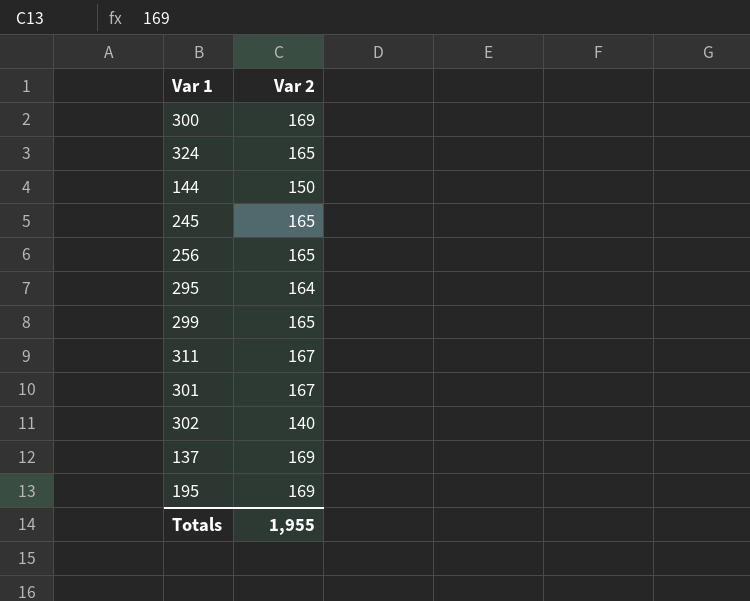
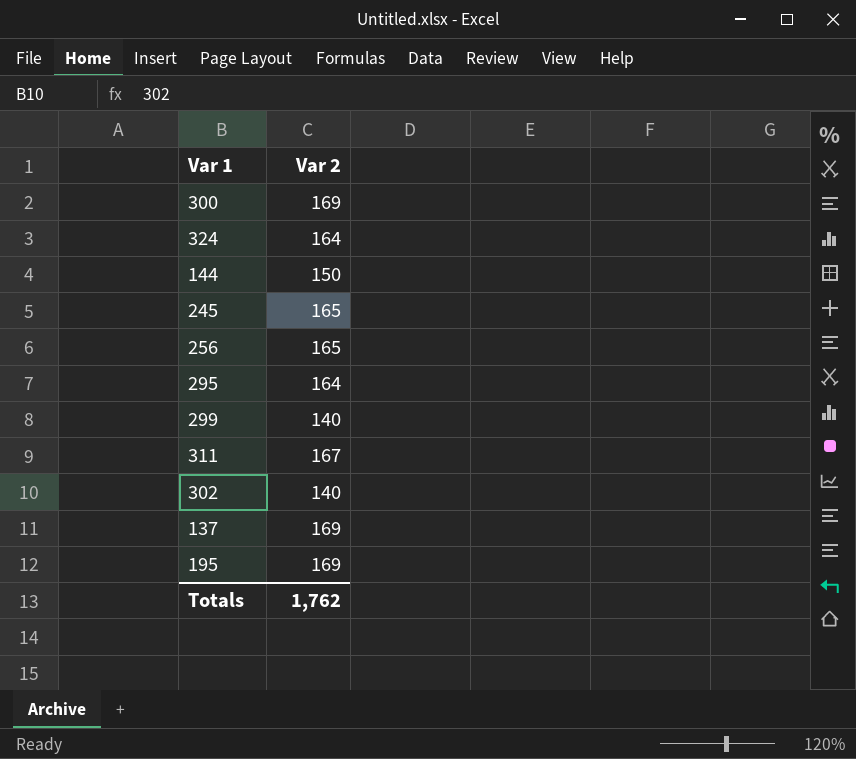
row 301: 167 -> none
324 | Var 2: 165 -> 164
299 | Var 2: 165 -> 140
Totals | Var 2: 1,955 -> 1,762

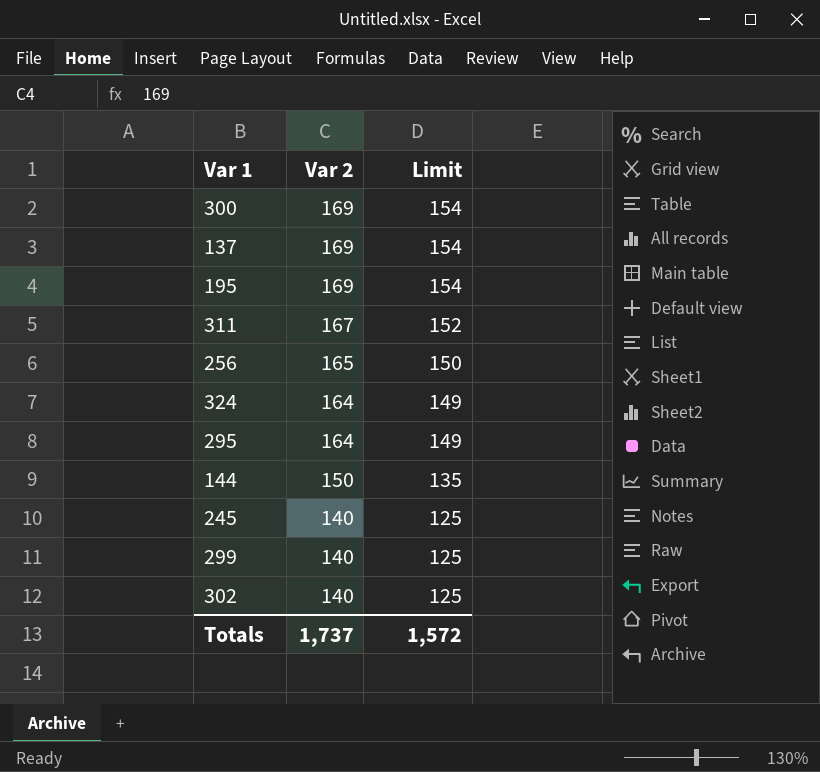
row order: none -> Var 2 descending
column Limit | formula: none -> [Var 2] - 15
245 | Var 2: 165 -> 140
Totals | Var 2: 1,762 -> 1,737

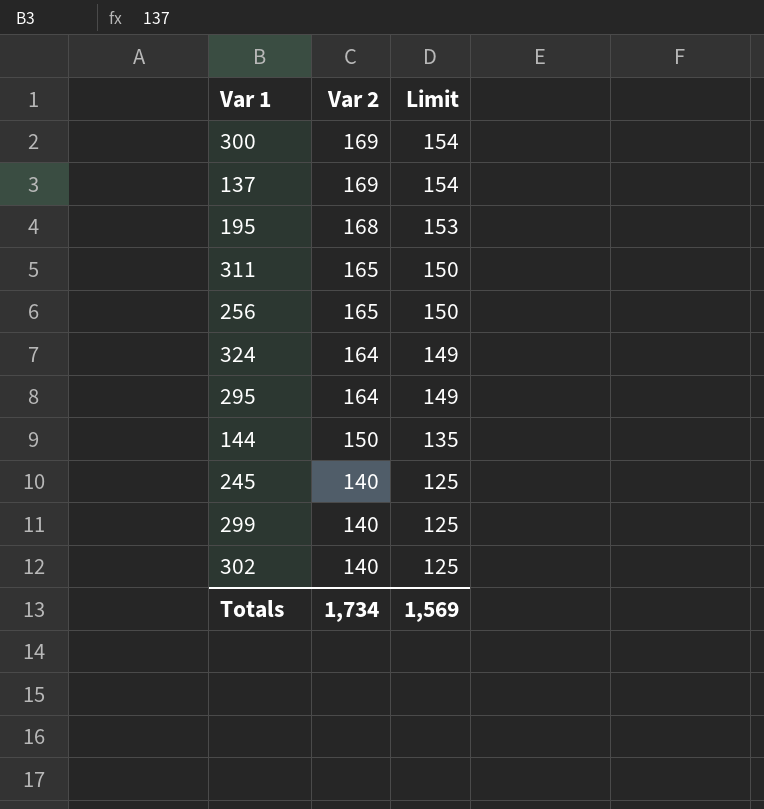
195 | Var 2: 169 -> 168
195 | Limit: 154 -> 153
311 | Var 2: 167 -> 165
311 | Limit: 152 -> 150
Totals | Var 2: 1,737 -> 1,734
Totals | Limit: 1,572 -> 1,569

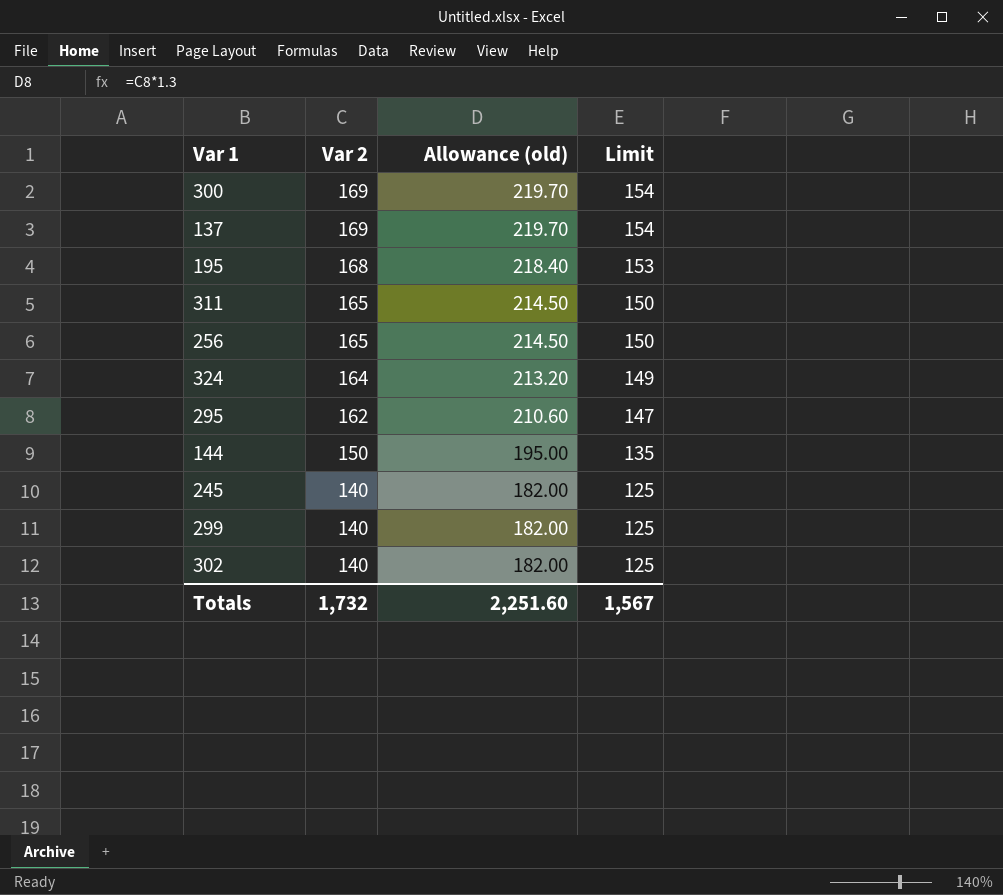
column Allowance (old) | formula: none -> [Var 2] * 1.3
295 | Var 2: 164 -> 162
295 | Limit: 149 -> 147
Totals | Var 2: 1,734 -> 1,732
Totals | Limit: 1,569 -> 1,567

